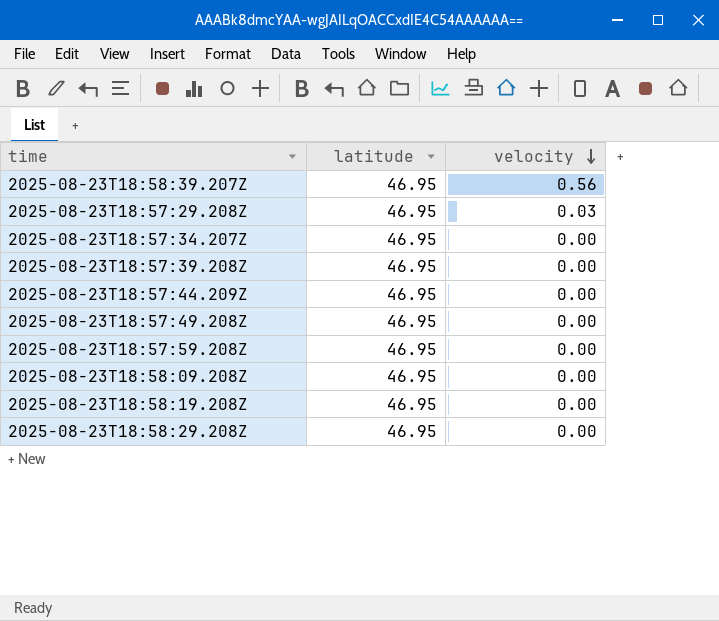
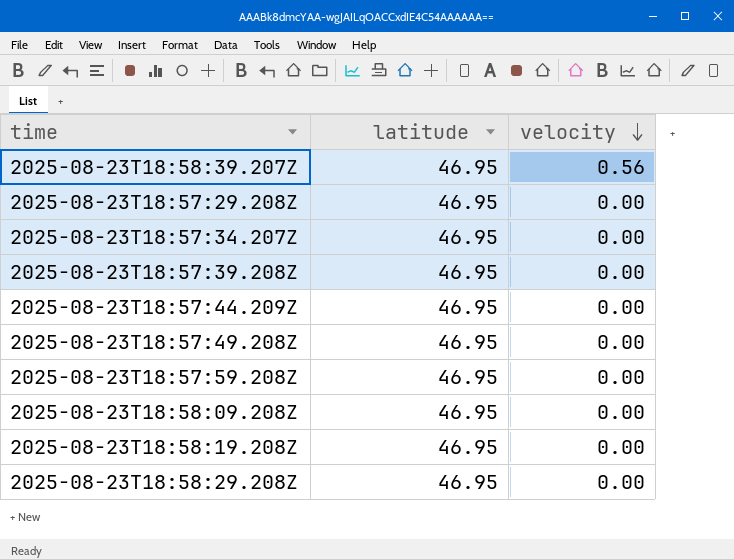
2025-08-23T18:57:29.208Z | velocity: 0.03 -> 0.00

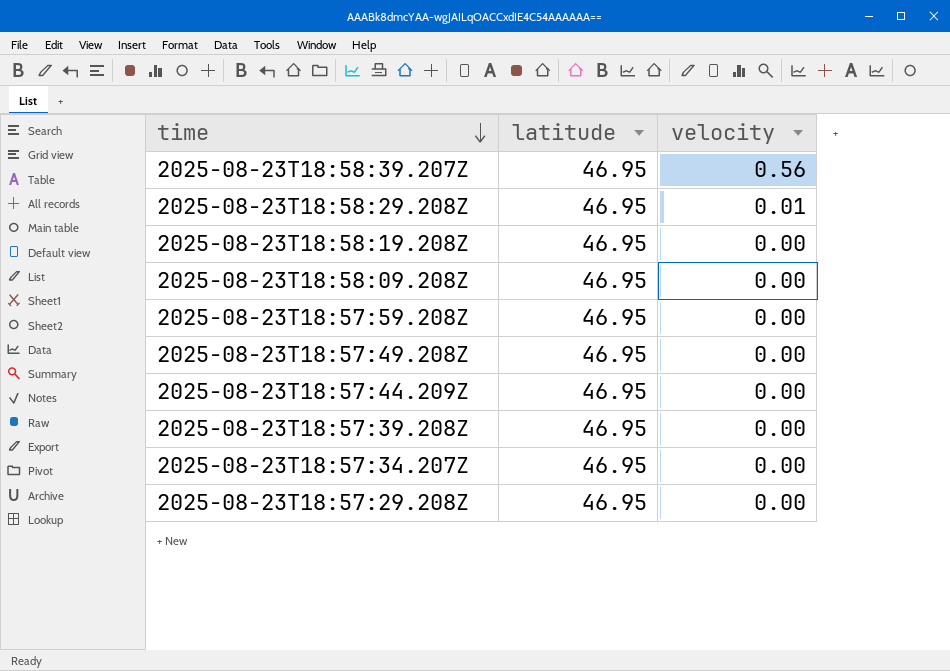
row order: velocity descending -> time descending
2025-08-23T18:58:29.208Z | velocity: 0.00 -> 0.01

